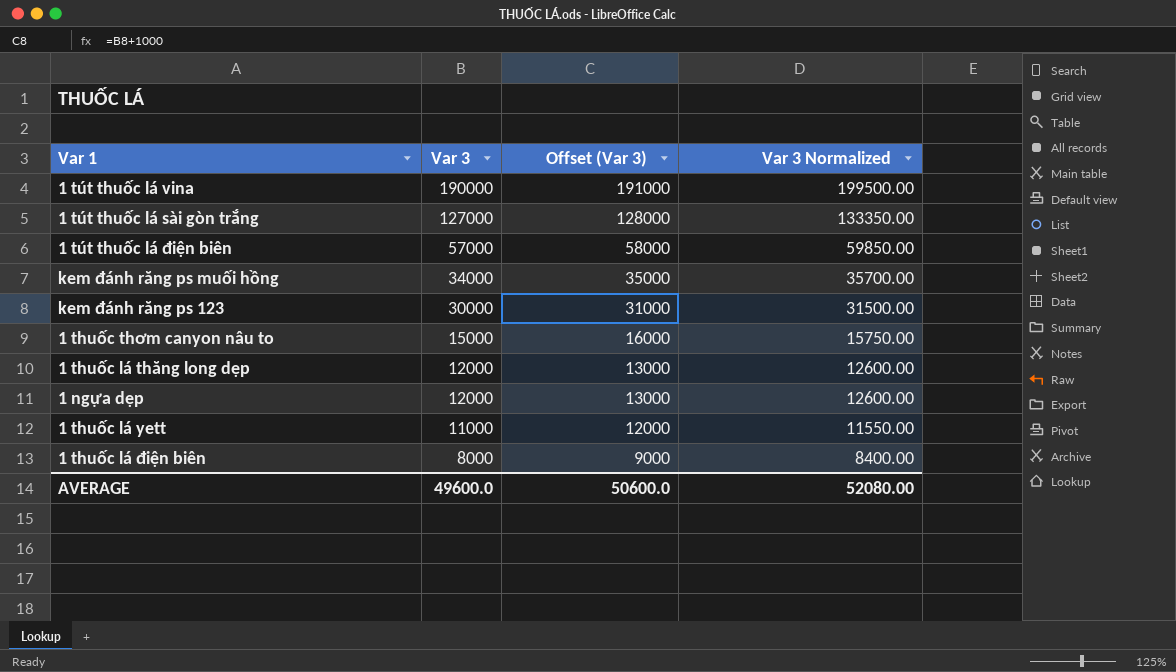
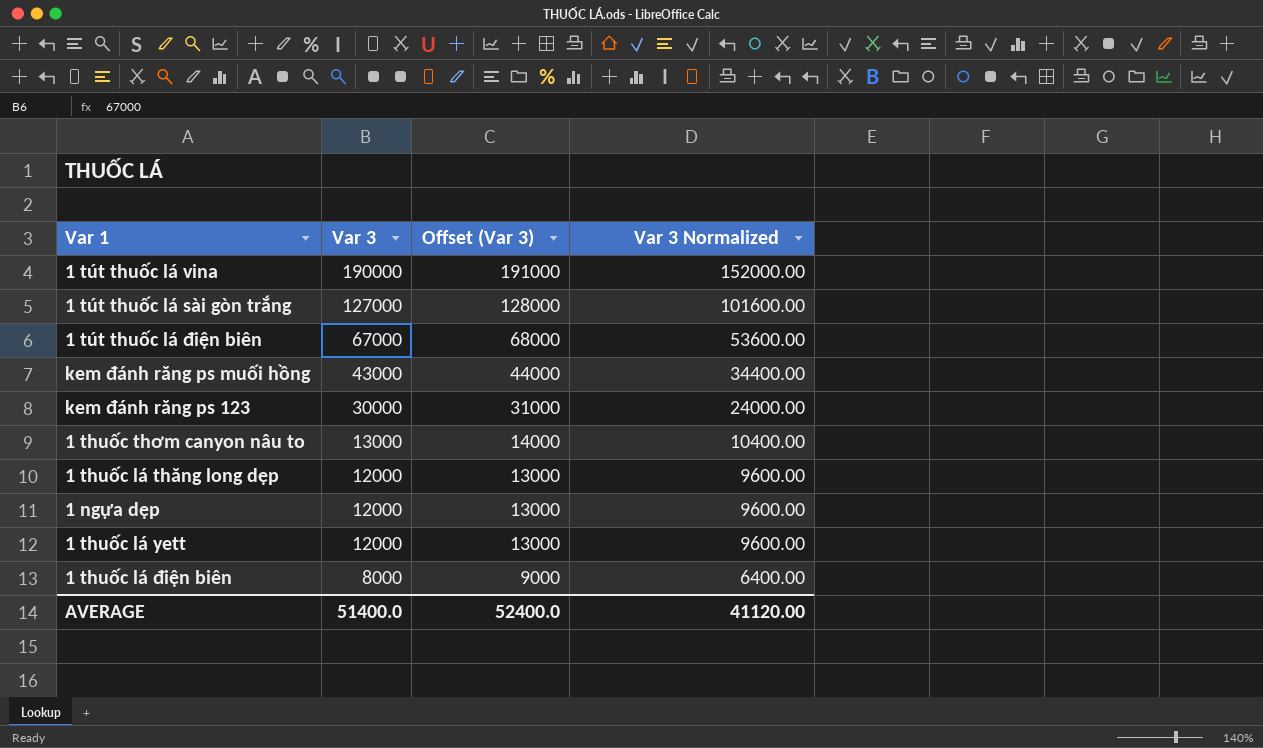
column Var 3 Normalized | formula: [Var 3] * 1.05 -> [Var 3] * 0.8
1 tút thuốc lá điện biên | Var 3: 57000 -> 67000
1 tút thuốc lá điện biên | Offset (Var 3): 58000 -> 68000
kem đánh răng ps muối hồng | Var 3: 34000 -> 43000
kem đánh răng ps muối hồng | Offset (Var 3): 35000 -> 44000
1 thuốc thơm canyon nâu to | Var 3: 15000 -> 13000
1 thuốc thơm canyon nâu to | Offset (Var 3): 16000 -> 14000
1 thuốc lá yett | Var 3: 11000 -> 12000
1 thuốc lá yett | Offset (Var 3): 12000 -> 13000
AVERAGE | Var 3: 49600.0 -> 51400.0
AVERAGE | Offset (Var 3): 50600.0 -> 52400.0
AVERAGE | Var 3 Normalized: 52080.00 -> 41120.00

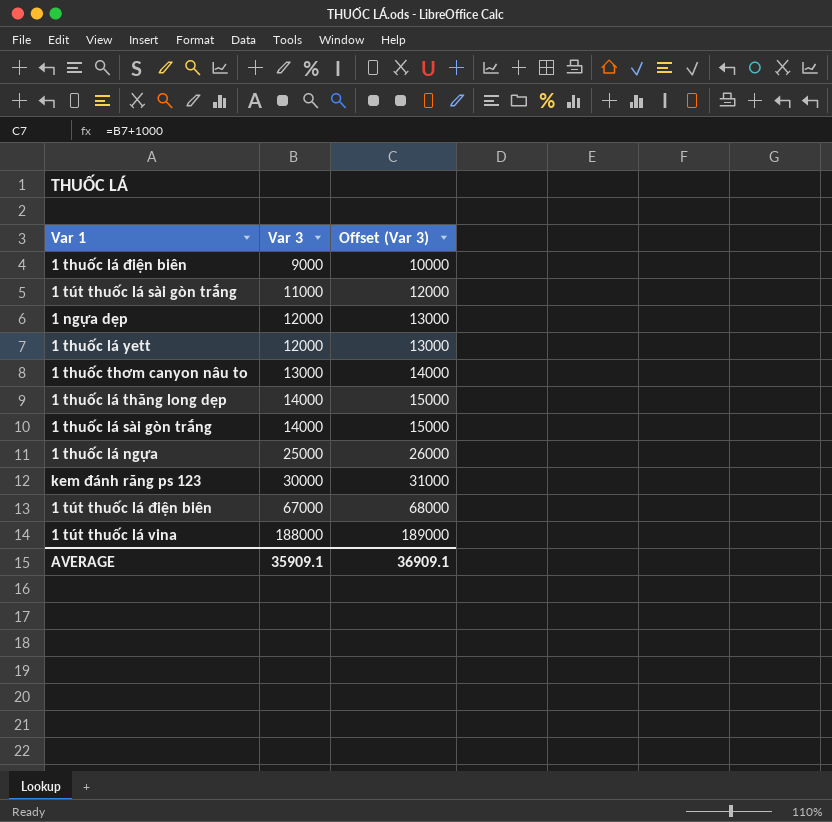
row order: Var 3 descending -> Var 3 ascending
column Var 3 Normalized | formula: [Var 3] * 0.8 -> none
row kem đánh răng ps muối hồng: 43000 | 44000 | 34400.00 -> none
1 thuốc lá điện biên | Var 3: 8000 -> 9000
1 thuốc lá điện biên | Offset (Var 3): 9000 -> 10000
1 tút thuốc lá sài gòn trắng | Var 3: 127000 -> 11000
1 tút thuốc lá sài gòn trắng | Offset (Var 3): 128000 -> 12000
1 thuốc lá thăng long dẹp | Var 3: 12000 -> 14000
1 thuốc lá thăng long dẹp | Offset (Var 3): 13000 -> 15000
row 1 thuốc lá sài gòn trắng: none -> 14000 | 15000
row 1 thuốc lá ngựa: none -> 25000 | 26000
1 tút thuốc lá vina | Var 3: 190000 -> 188000
1 tút thuốc lá vina | Offset (Var 3): 191000 -> 189000
AVERAGE | Var 3: 51400.0 -> 35909.1
AVERAGE | Offset (Var 3): 52400.0 -> 36909.1

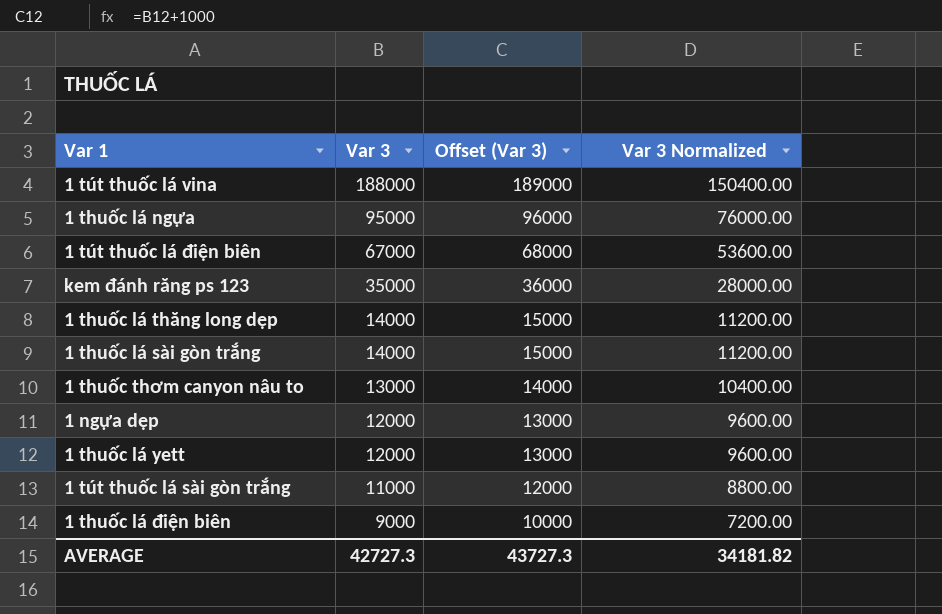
row order: Var 3 ascending -> Var 3 descending
column Var 3 Normalized | formula: none -> [Var 3] * 0.8
1 thuốc lá ngựa | Var 3: 25000 -> 95000
1 thuốc lá ngựa | Offset (Var 3): 26000 -> 96000
kem đánh răng ps 123 | Var 3: 30000 -> 35000
kem đánh răng ps 123 | Offset (Var 3): 31000 -> 36000
AVERAGE | Var 3: 35909.1 -> 42727.3
AVERAGE | Offset (Var 3): 36909.1 -> 43727.3

